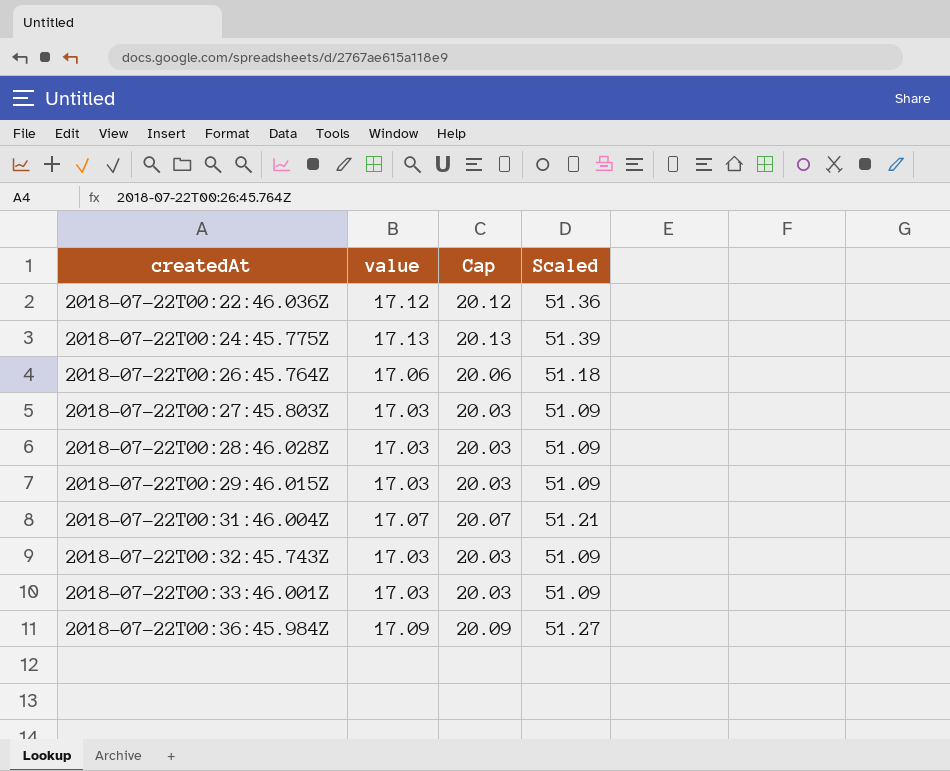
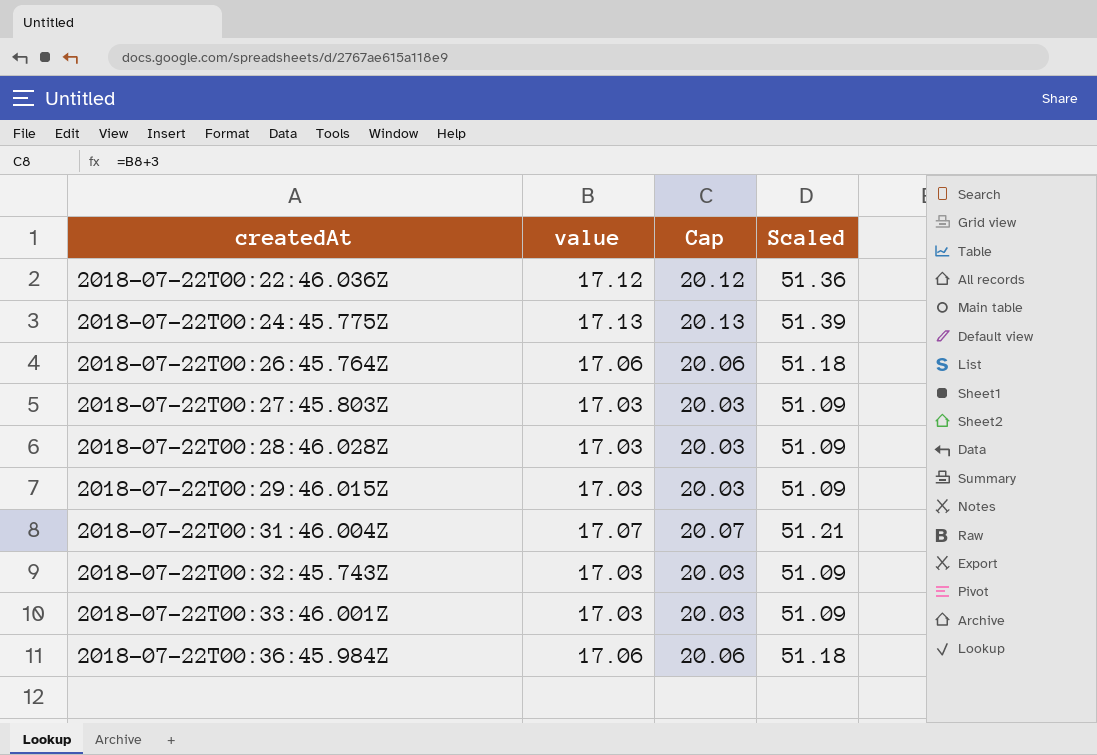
2018-07-22T00:36:45.984Z | value: 17.09 -> 17.06
2018-07-22T00:36:45.984Z | Cap: 20.09 -> 20.06
2018-07-22T00:36:45.984Z | Scaled: 51.27 -> 51.18

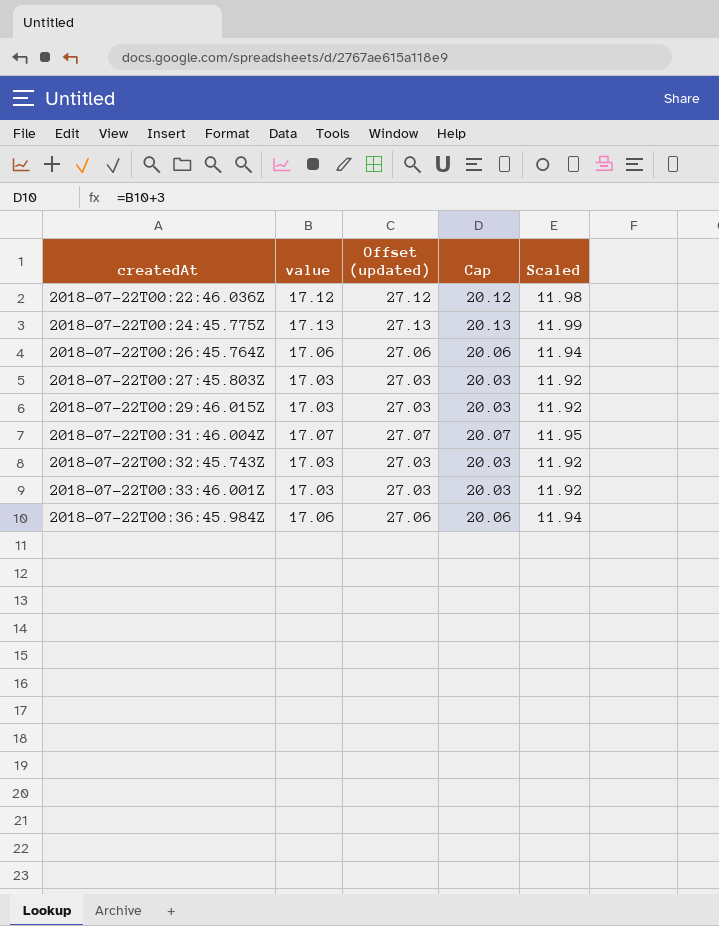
column Offset (updated) | formula: none -> [value] + 10
column Scaled | formula: [value] * 3 -> [value] * 0.7
row 2018-07-22T00:28:46.028Z: 17.03 | 20.03 | 51.09 -> none

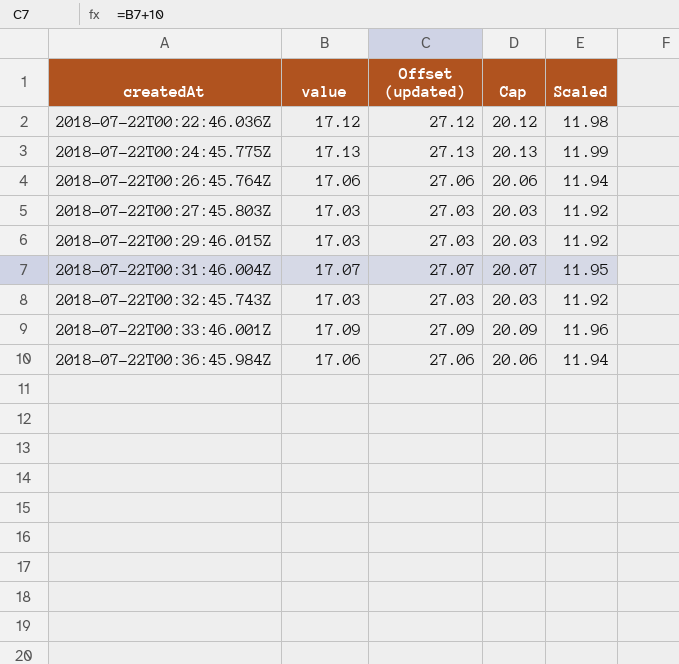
2018-07-22T00:33:46.001Z | value: 17.03 -> 17.09
2018-07-22T00:33:46.001Z | Offset (updated): 27.03 -> 27.09
2018-07-22T00:33:46.001Z | Cap: 20.03 -> 20.09
2018-07-22T00:33:46.001Z | Scaled: 11.92 -> 11.96

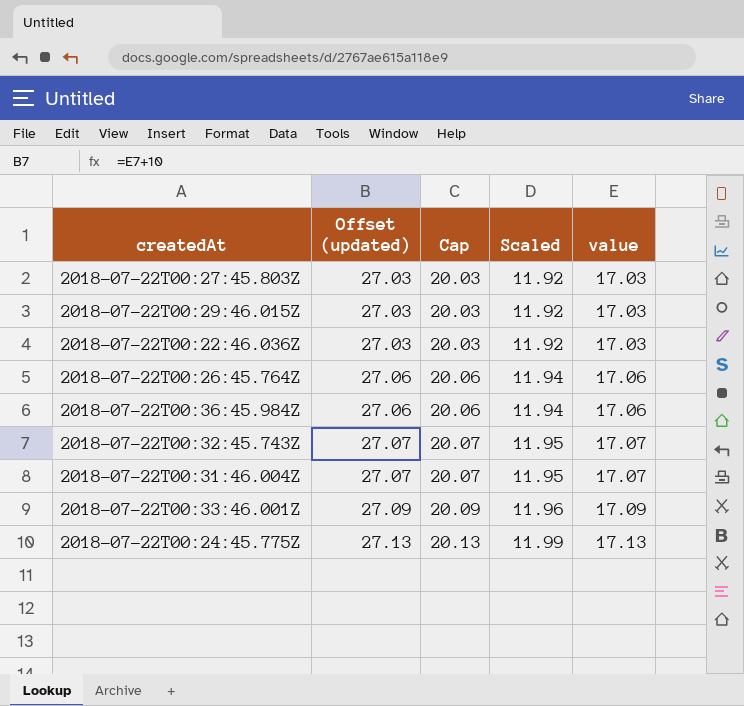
row order: createdAt ascending -> Offset (updated) ascending
column value | position: 2 -> 5
2018-07-22T00:22:46.036Z | Offset (updated): 27.12 -> 27.03
2018-07-22T00:22:46.036Z | Cap: 20.12 -> 20.03
2018-07-22T00:22:46.036Z | Scaled: 11.98 -> 11.92
2018-07-22T00:22:46.036Z | value: 17.12 -> 17.03
2018-07-22T00:32:45.743Z | Offset (updated): 27.03 -> 27.07
2018-07-22T00:32:45.743Z | Cap: 20.03 -> 20.07
2018-07-22T00:32:45.743Z | Scaled: 11.92 -> 11.95
2018-07-22T00:32:45.743Z | value: 17.03 -> 17.07

